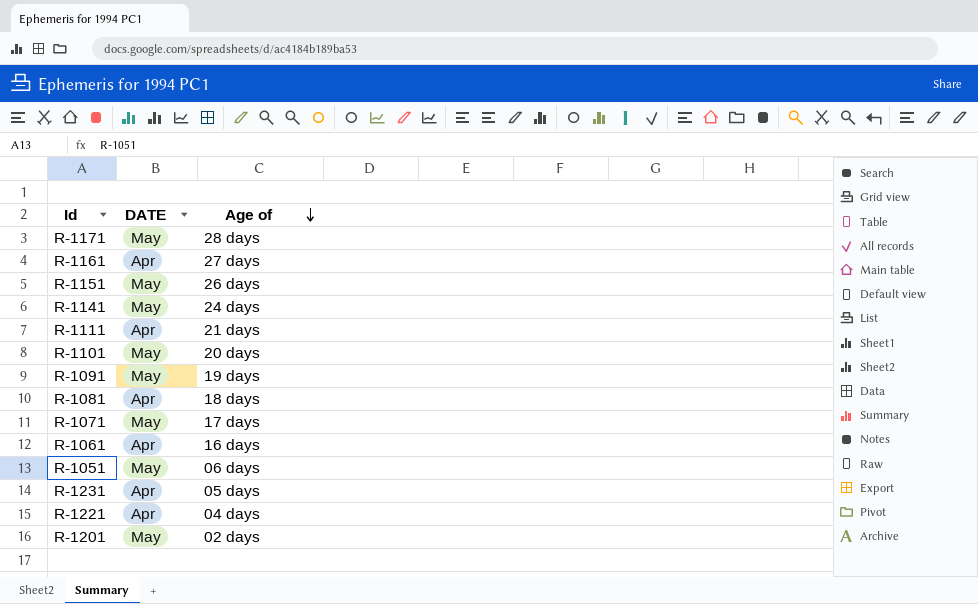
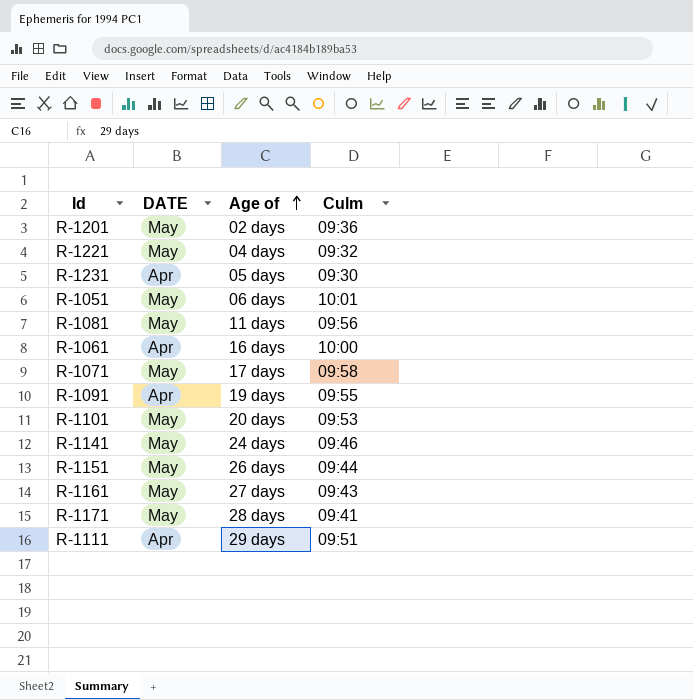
row order: Age of descending -> Age of ascending
column Culm | position: none -> 4
R-1221 | DATE: Apr -> May
R-1081 | DATE: Apr -> May
R-1081 | Age of: 18 days -> 11 days
R-1091 | DATE: May -> Apr
R-1161 | DATE: Apr -> May
R-1111 | Age of: 21 days -> 29 days

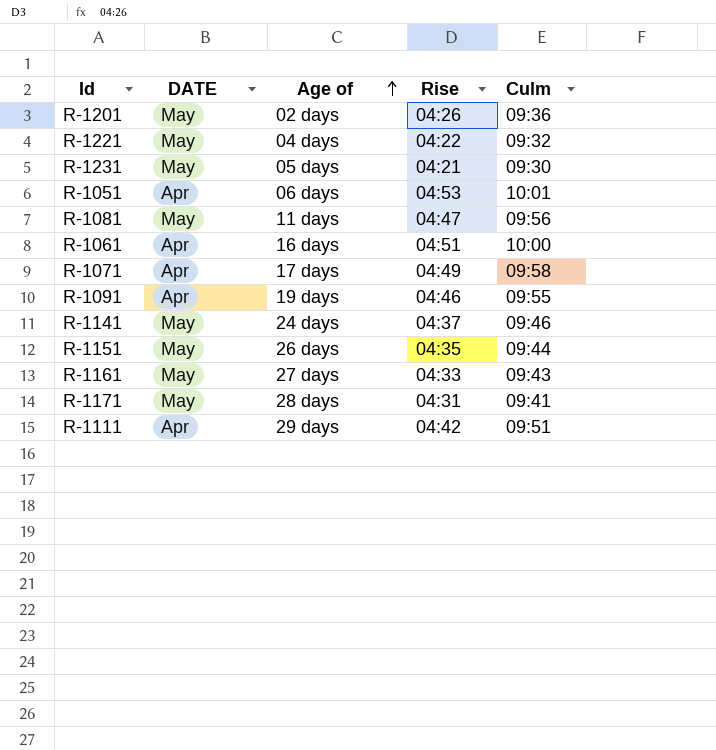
column Rise | position: none -> 4
row R-1101: May | 20 days | 09:53 -> none
R-1231 | DATE: Apr -> May
R-1051 | DATE: May -> Apr
R-1071 | DATE: May -> Apr

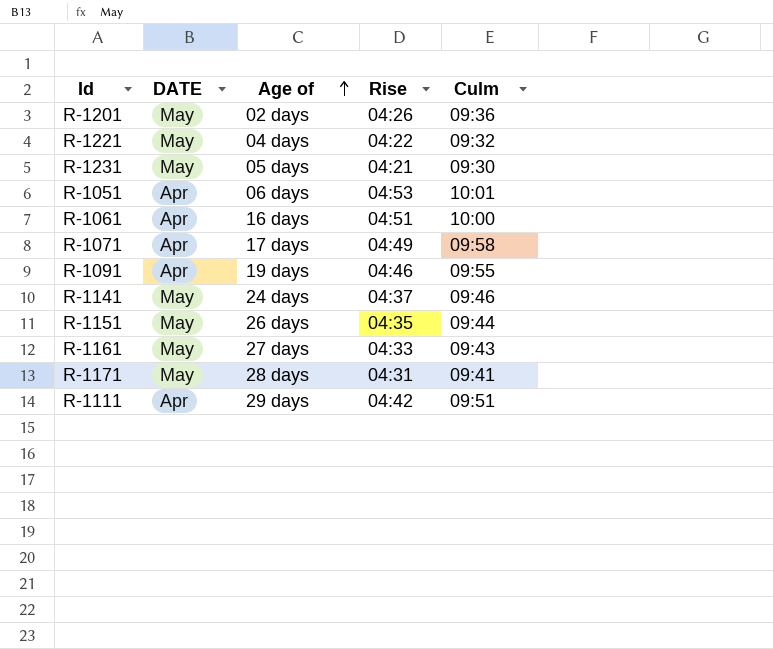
row R-1081: May | 11 days | 04:47 | 09:56 -> none

